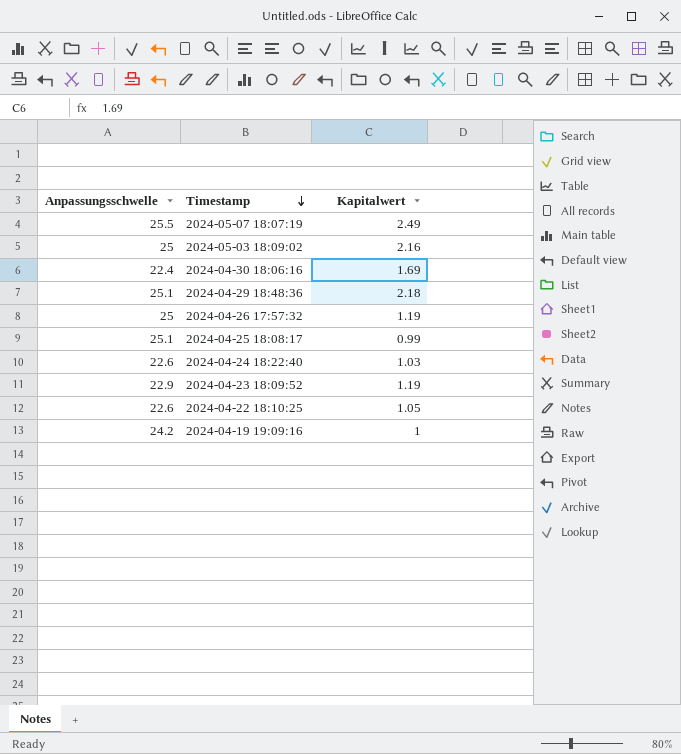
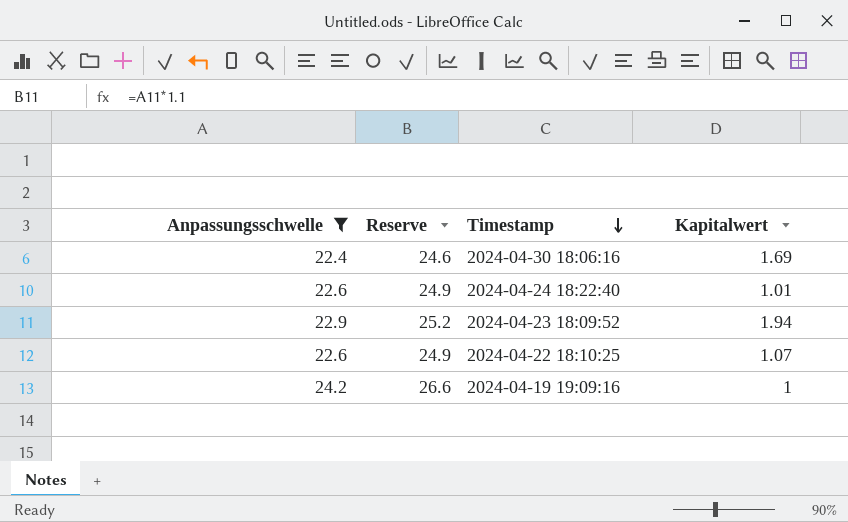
filter: none -> Anpassungsschwelle <= 24.2
column Reserve | formula: none -> [Anpassungsschwelle] * 1.1
2024-04-24 18:22:40 | Kapitalwert: 1.03 -> 1.01
2024-04-23 18:09:52 | Kapitalwert: 1.19 -> 1.94
2024-04-22 18:10:25 | Kapitalwert: 1.05 -> 1.07

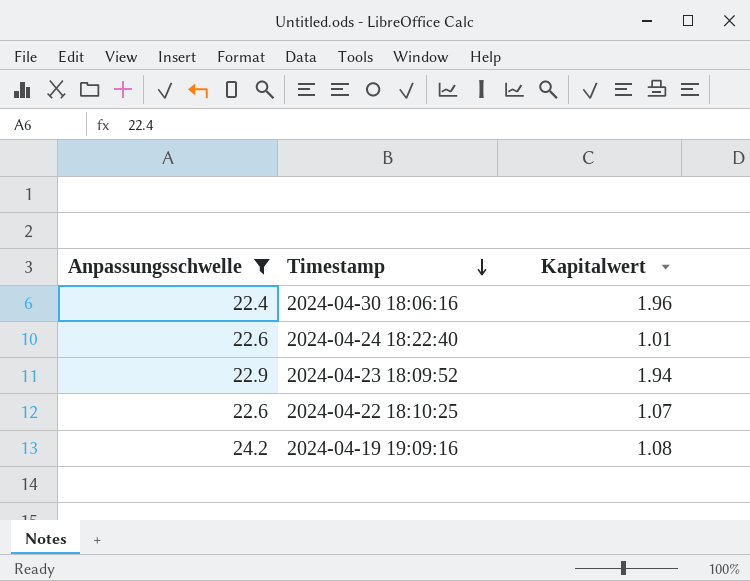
column Reserve | formula: [Anpassungsschwelle] * 1.1 -> none
2024-04-30 18:06:16 | Kapitalwert: 1.69 -> 1.96
2024-04-19 19:09:16 | Kapitalwert: 1 -> 1.08

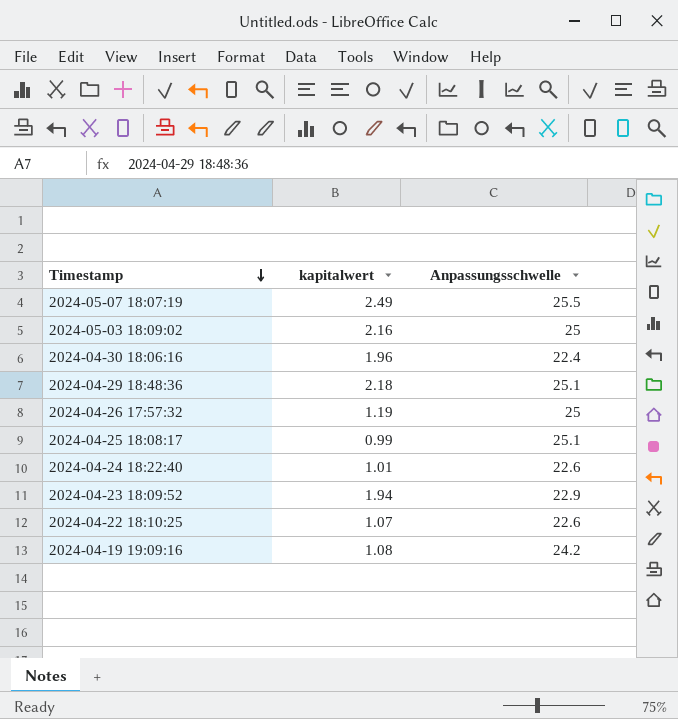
filter: Anpassungsschwelle <= 24.2 -> none
column name: Kapitalwert -> kapitalwert
column Anpassungsschwelle | position: 1 -> 3

